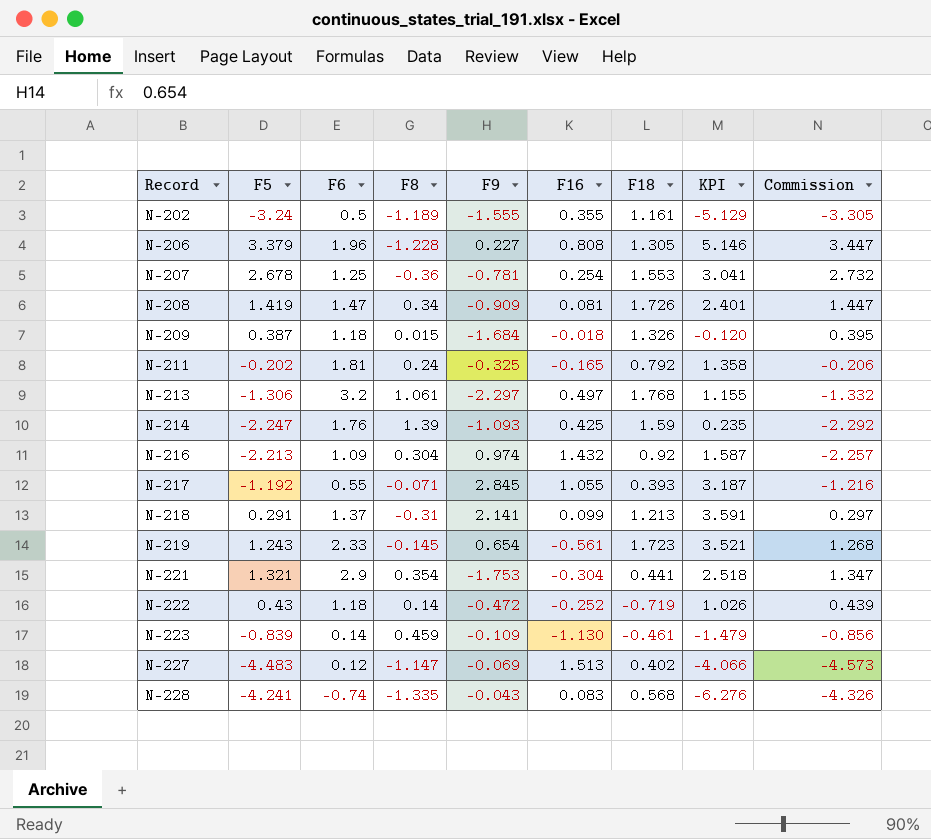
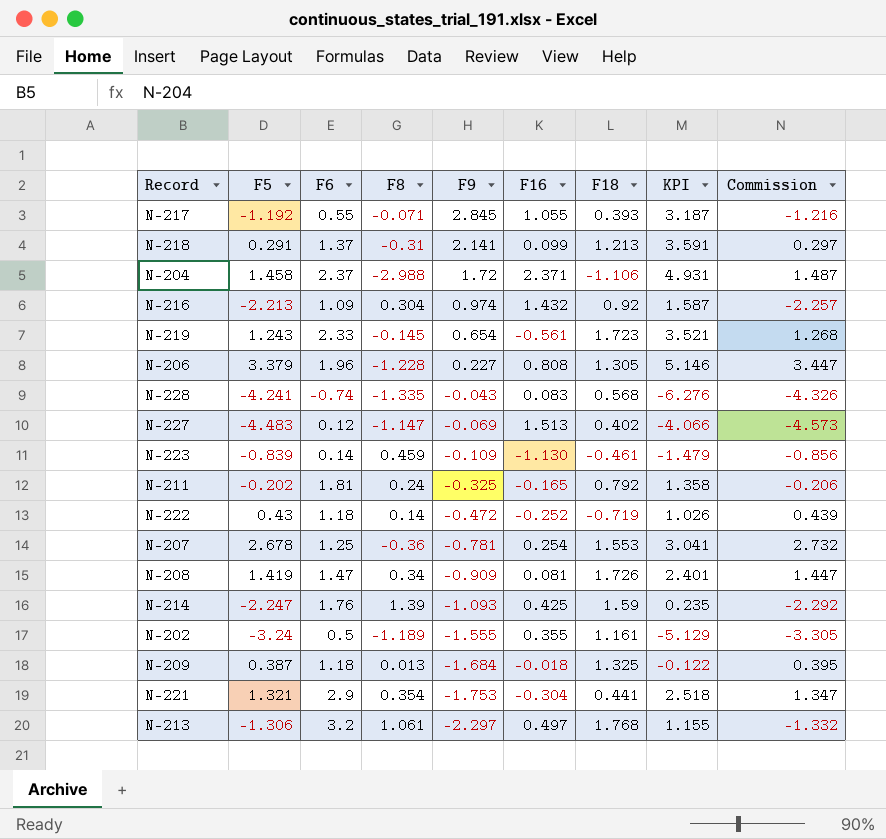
row order: Record ascending -> F9 descending
row N-204: none -> 1.458 | 2.37 | -2.988 | 1.72 | 2.371 | -1.106 | 4.931 | 1.487
N-209 | F8: 0.015 -> 0.013
N-209 | F18: 1.326 -> 1.325
N-209 | KPI: -0.120 -> -0.122

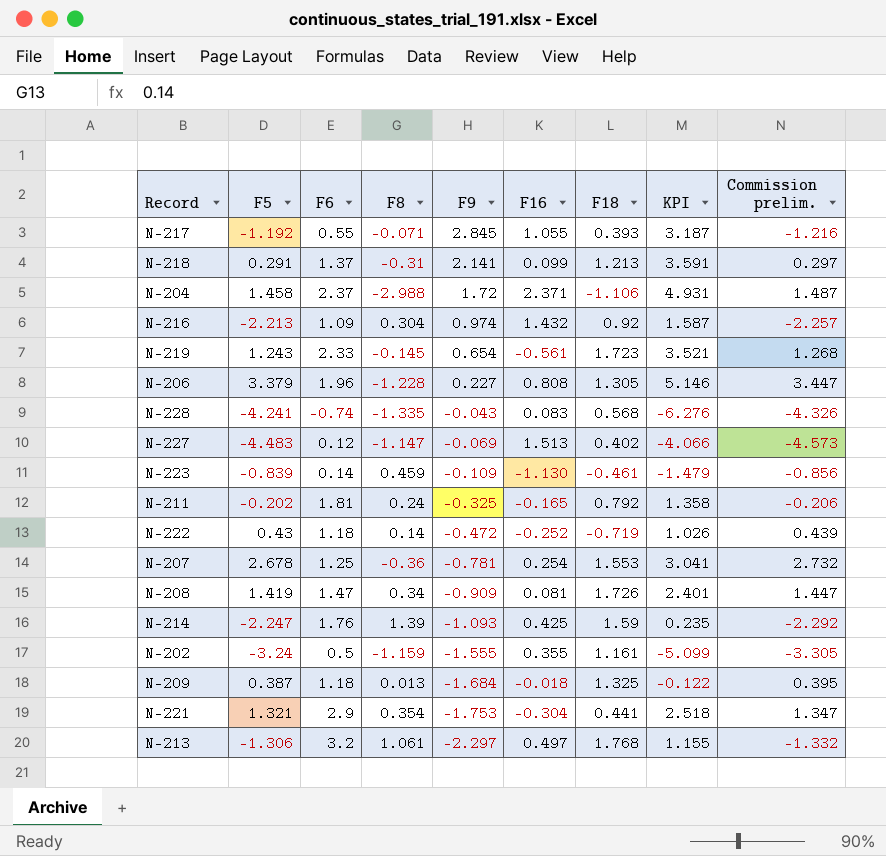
column name: Commission -> Commission prelim.
N-202 | F8: -1.189 -> -1.159
N-202 | KPI: -5.129 -> -5.099

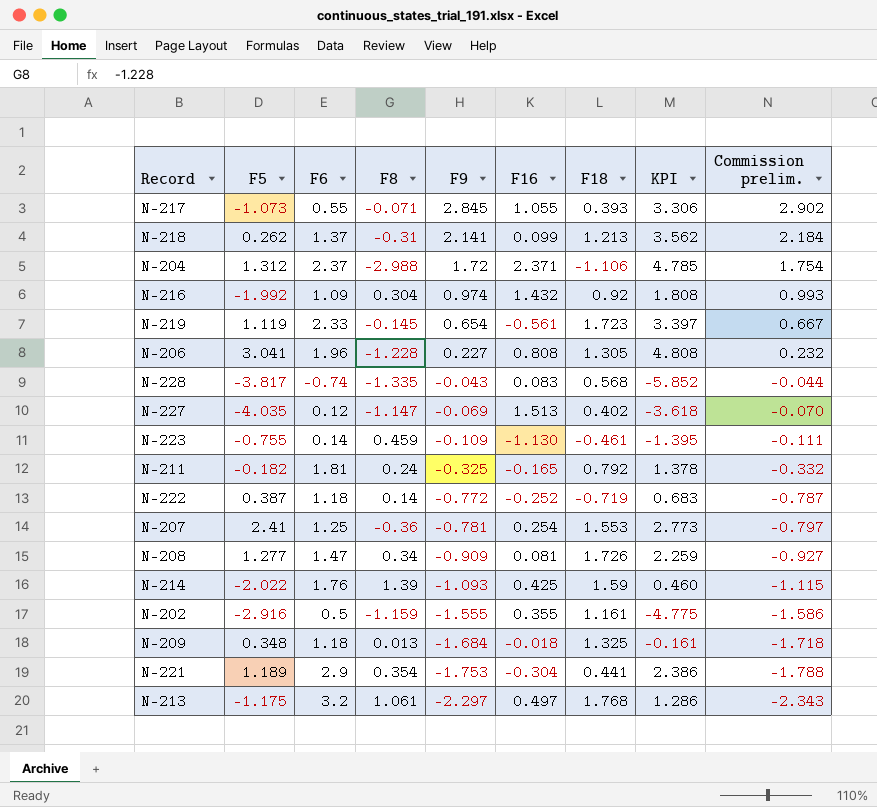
column Commission prelim. | formula: [F5] * 1.02 -> [F9] * 1.02
N-217 | F5: -1.192 -> -1.073
N-217 | KPI: 3.187 -> 3.306
N-218 | F5: 0.291 -> 0.262
N-218 | KPI: 3.591 -> 3.562
N-204 | F5: 1.458 -> 1.312
N-204 | KPI: 4.931 -> 4.785
N-216 | F5: -2.213 -> -1.992
N-216 | KPI: 1.587 -> 1.808
N-219 | F5: 1.243 -> 1.119
N-219 | KPI: 3.521 -> 3.397
N-206 | F5: 3.379 -> 3.041
N-206 | KPI: 5.146 -> 4.808
N-228 | F5: -4.241 -> -3.817
N-228 | KPI: -6.276 -> -5.852
N-227 | F5: -4.483 -> -4.035
N-227 | KPI: -4.066 -> -3.618
N-223 | F5: -0.839 -> -0.755
N-223 | KPI: -1.479 -> -1.395
N-211 | F5: -0.202 -> -0.182
N-211 | KPI: 1.358 -> 1.378
N-222 | F5: 0.43 -> 0.387
N-222 | F9: -0.472 -> -0.772
N-222 | KPI: 1.026 -> 0.683
N-207 | F5: 2.678 -> 2.41
N-207 | KPI: 3.041 -> 2.773
N-208 | F5: 1.419 -> 1.277
N-208 | KPI: 2.401 -> 2.259
N-214 | F5: -2.247 -> -2.022
N-214 | KPI: 0.235 -> 0.460
N-202 | F5: -3.24 -> -2.916
N-202 | KPI: -5.099 -> -4.775
N-209 | F5: 0.387 -> 0.348
N-209 | KPI: -0.122 -> -0.161
N-221 | F5: 1.321 -> 1.189
N-221 | KPI: 2.518 -> 2.386
N-213 | F5: -1.306 -> -1.175
N-213 | KPI: 1.155 -> 1.286

